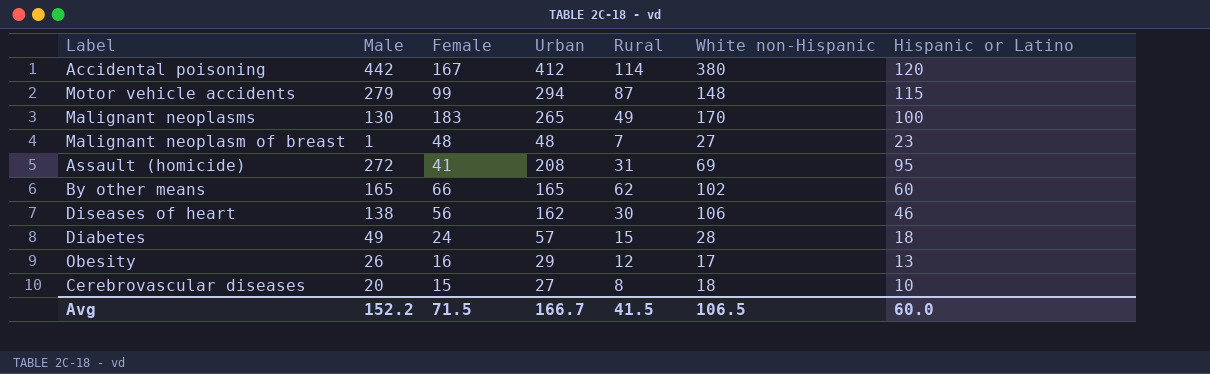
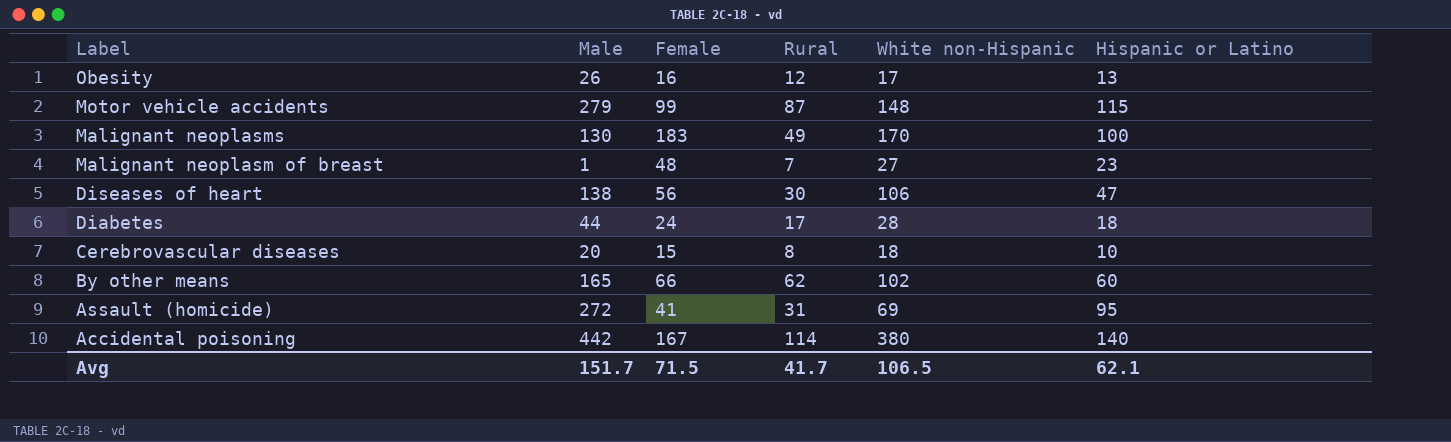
row order: none -> Label descending
column Urban | position: 4 -> none
Diseases of heart | Hispanic or Latino: 46 -> 47
Diabetes | Male: 49 -> 44
Diabetes | Rural: 15 -> 17
Accidental poisoning | Hispanic or Latino: 120 -> 140
Avg | Male: 152.2 -> 151.7
Avg | Rural: 41.5 -> 41.7
Avg | Hispanic or Latino: 60.0 -> 62.1

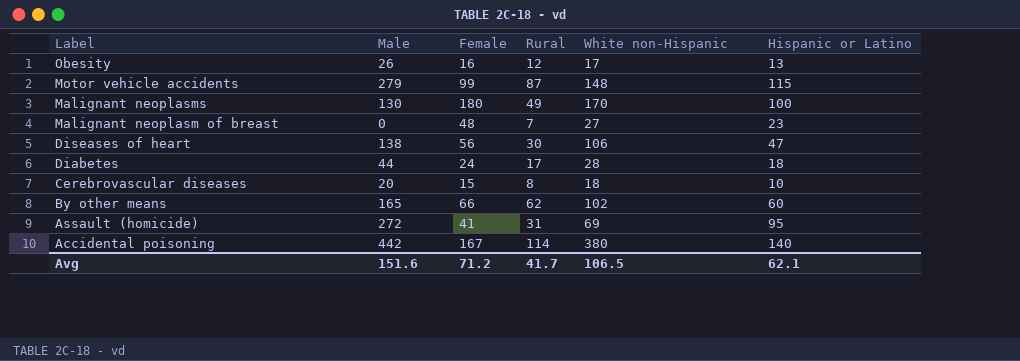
Malignant neoplasms | Female: 183 -> 180
Malignant neoplasm of breast | Male: 1 -> 0
Avg | Male: 151.7 -> 151.6
Avg | Female: 71.5 -> 71.2

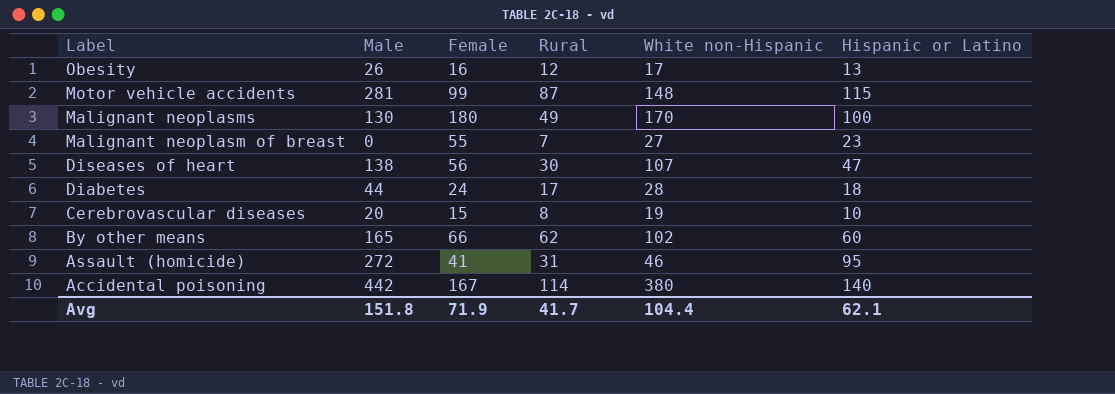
Motor vehicle accidents | Male: 279 -> 281
Malignant neoplasm of breast | Female: 48 -> 55
Diseases of heart | White non-Hispanic: 106 -> 107
Cerebrovascular diseases | White non-Hispanic: 18 -> 19
Assault (homicide) | White non-Hispanic: 69 -> 46
Avg | Male: 151.6 -> 151.8
Avg | Female: 71.2 -> 71.9
Avg | White non-Hispanic: 106.5 -> 104.4

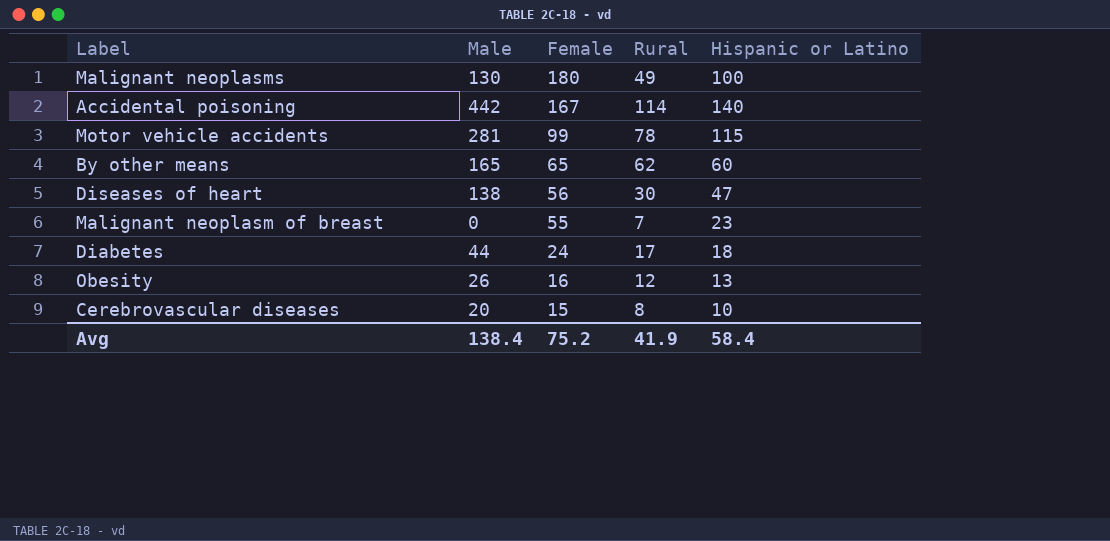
row order: Label descending -> Female descending
column White non-Hispanic | position: 5 -> none
row Assault (homicide): 272 | 41 | 31 | 46 | 95 -> none
Motor vehicle accidents | Rural: 87 -> 78
By other means | Female: 66 -> 65
Avg | Male: 151.8 -> 138.4
Avg | Female: 71.9 -> 75.2
Avg | Rural: 41.7 -> 41.9
Avg | Hispanic or Latino: 62.1 -> 58.4

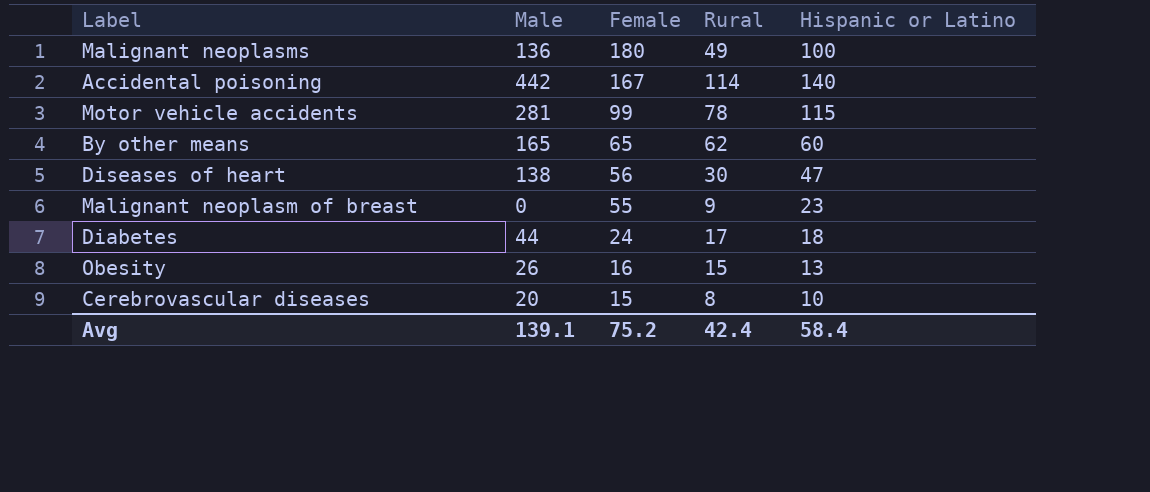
Malignant neoplasms | Male: 130 -> 136
Malignant neoplasm of breast | Rural: 7 -> 9
Obesity | Rural: 12 -> 15
Avg | Male: 138.4 -> 139.1
Avg | Rural: 41.9 -> 42.4

